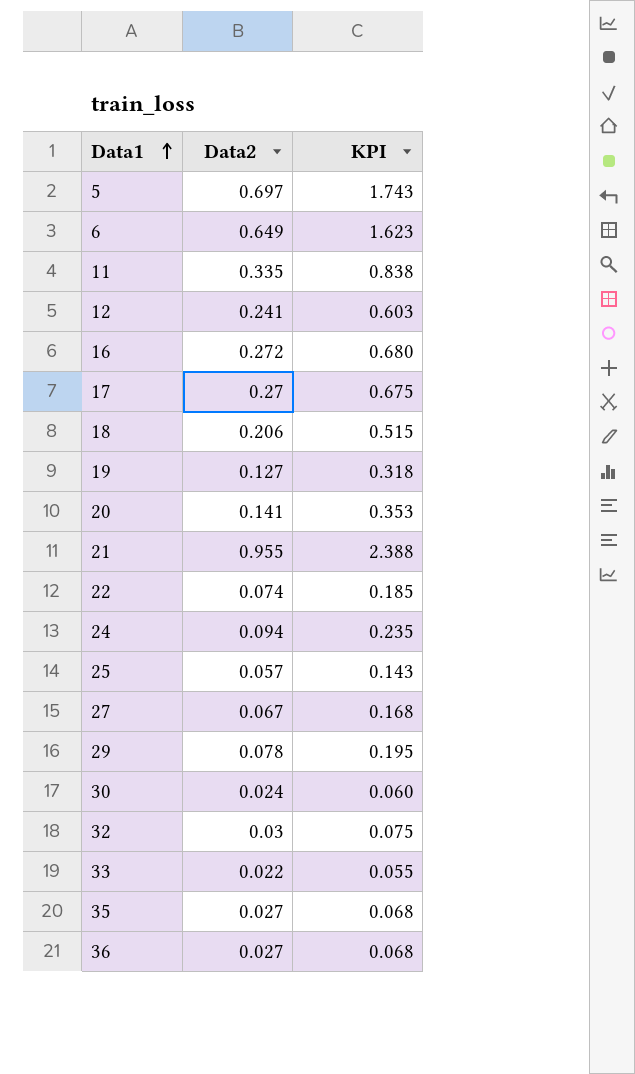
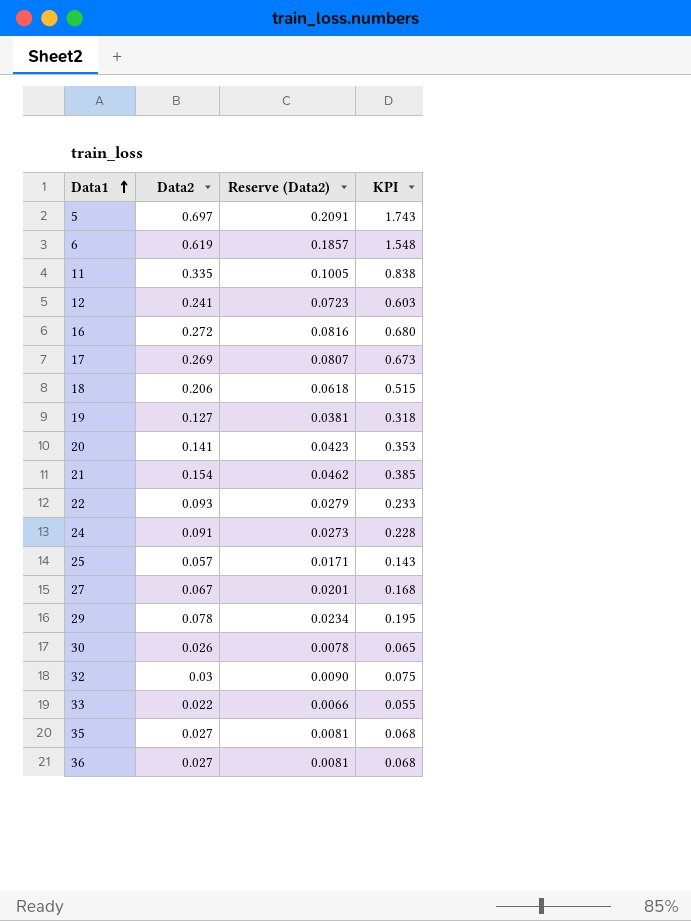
column Reserve (Data2) | formula: none -> [Data2] * 0.3
6 | Data2: 0.649 -> 0.619
6 | KPI: 1.623 -> 1.548
17 | Data2: 0.27 -> 0.269
17 | KPI: 0.675 -> 0.673
21 | Data2: 0.955 -> 0.154
21 | KPI: 2.388 -> 0.385
22 | Data2: 0.074 -> 0.093
22 | KPI: 0.185 -> 0.233
24 | Data2: 0.094 -> 0.091
24 | KPI: 0.235 -> 0.228
30 | Data2: 0.024 -> 0.026
30 | KPI: 0.060 -> 0.065

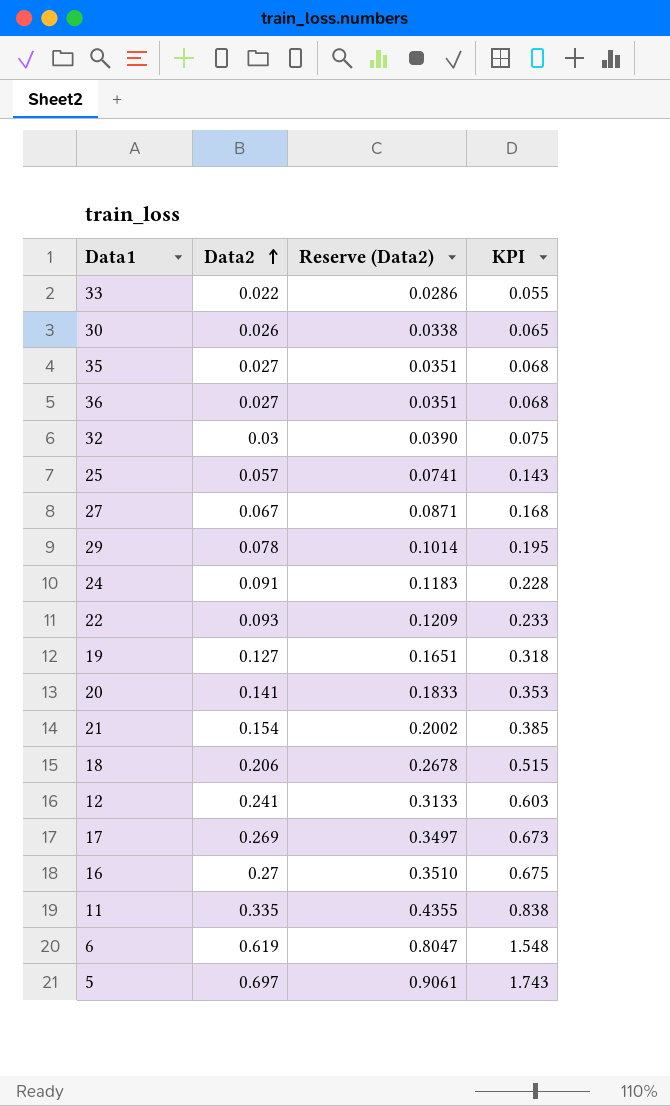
row order: Data1 ascending -> Data2 ascending
column Reserve (Data2) | formula: [Data2] * 0.3 -> [Data2] * 1.3
16 | Data2: 0.272 -> 0.27
16 | KPI: 0.680 -> 0.675

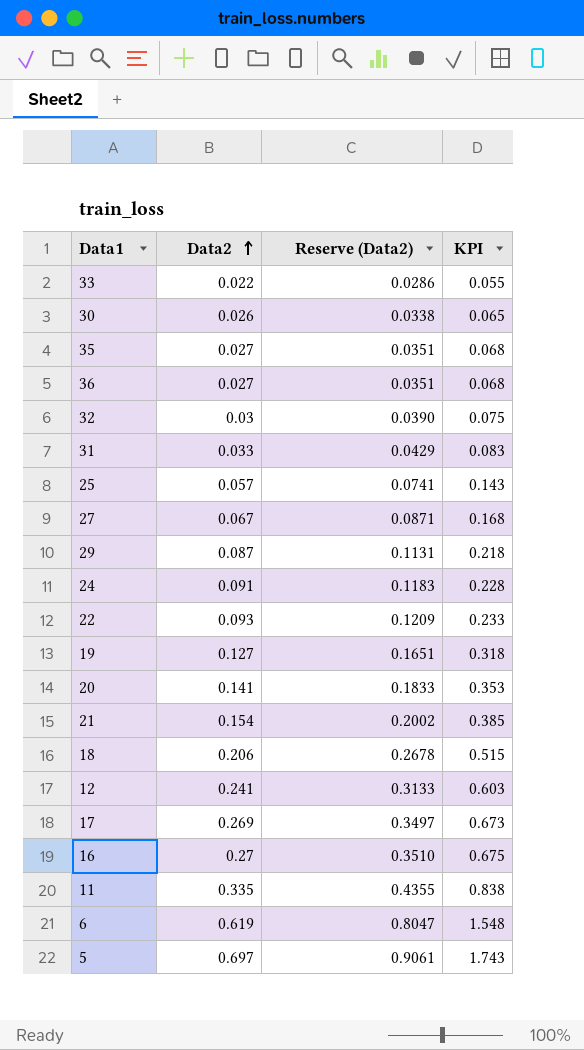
row 31: none -> 0.033 | 0.0429 | 0.083
29 | Data2: 0.078 -> 0.087
29 | Reserve (Data2): 0.1014 -> 0.1131
29 | KPI: 0.195 -> 0.218

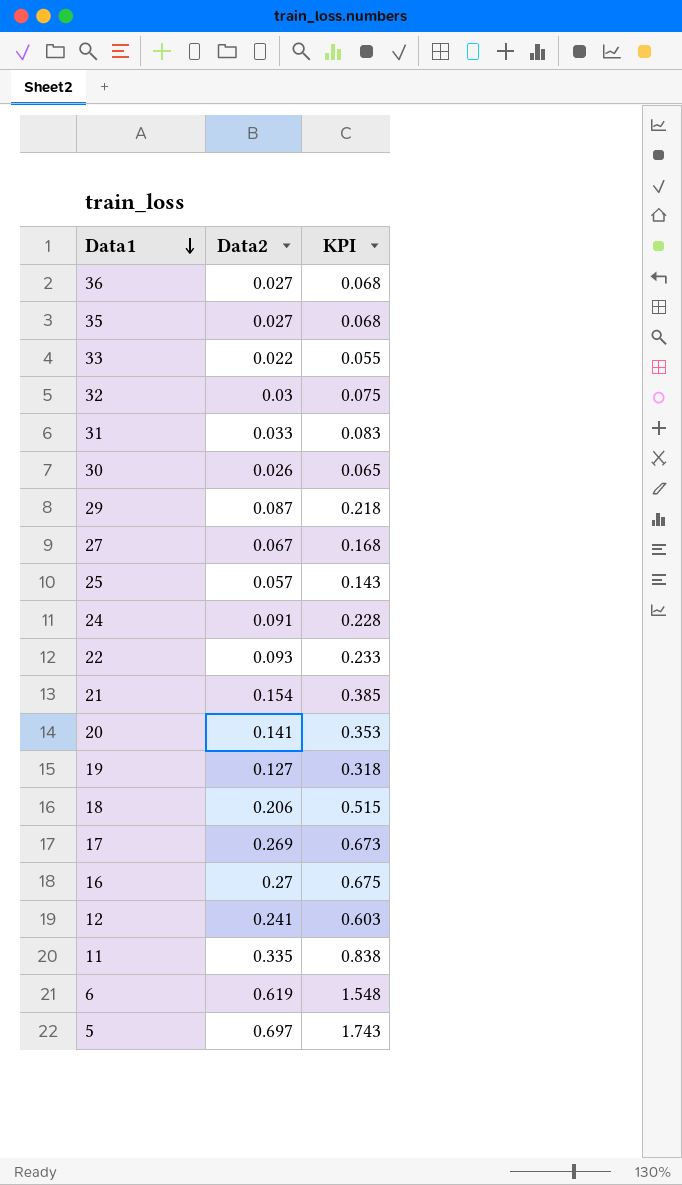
row order: Data2 ascending -> Data1 descending
column Reserve (Data2) | formula: [Data2] * 1.3 -> none

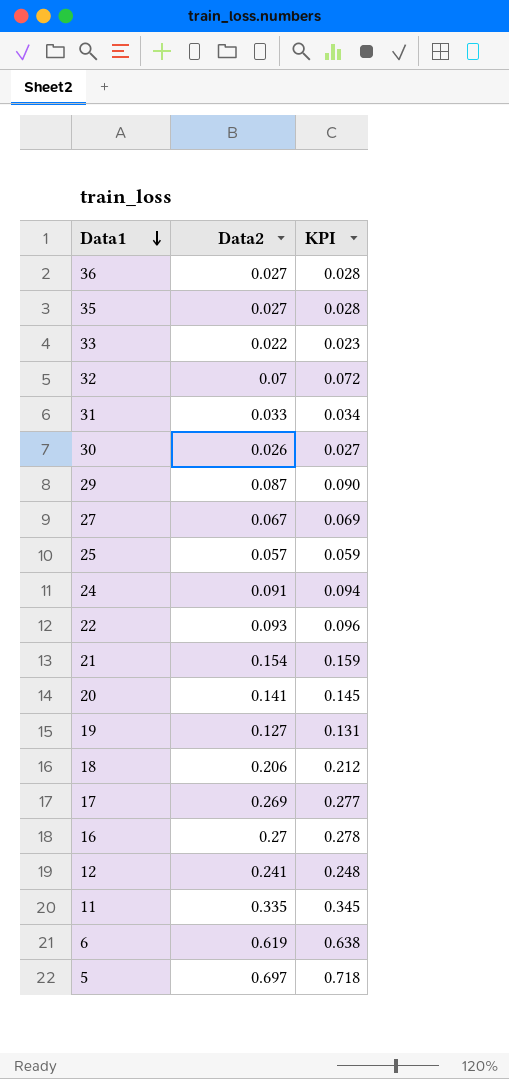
column KPI | formula: [Data2] * 2.5 -> [Data2] * 1.03
32 | Data2: 0.03 -> 0.07

